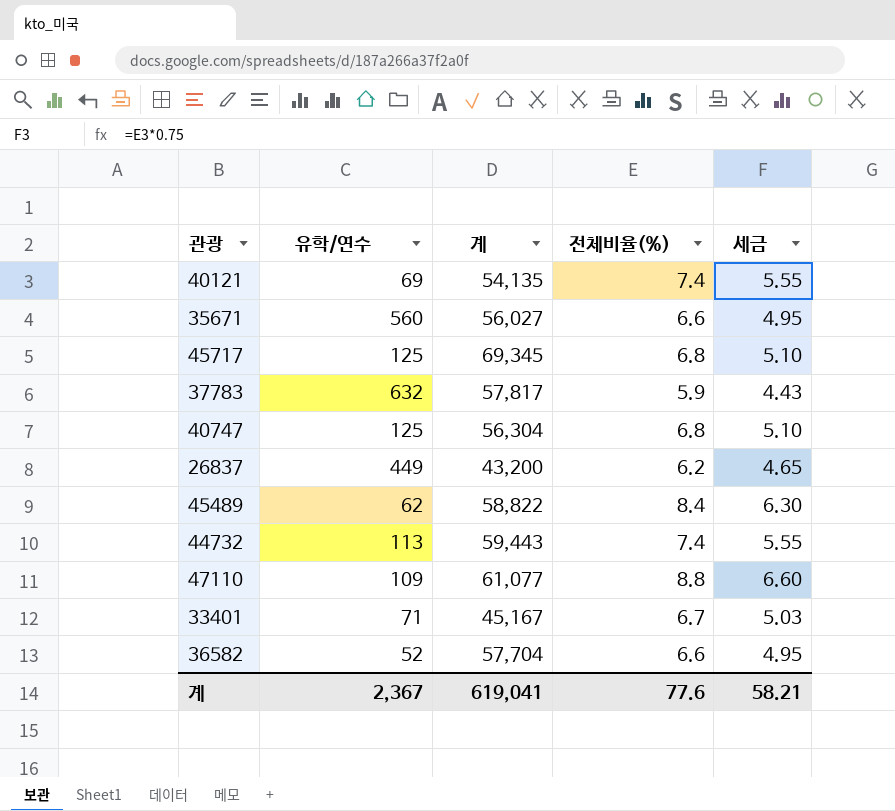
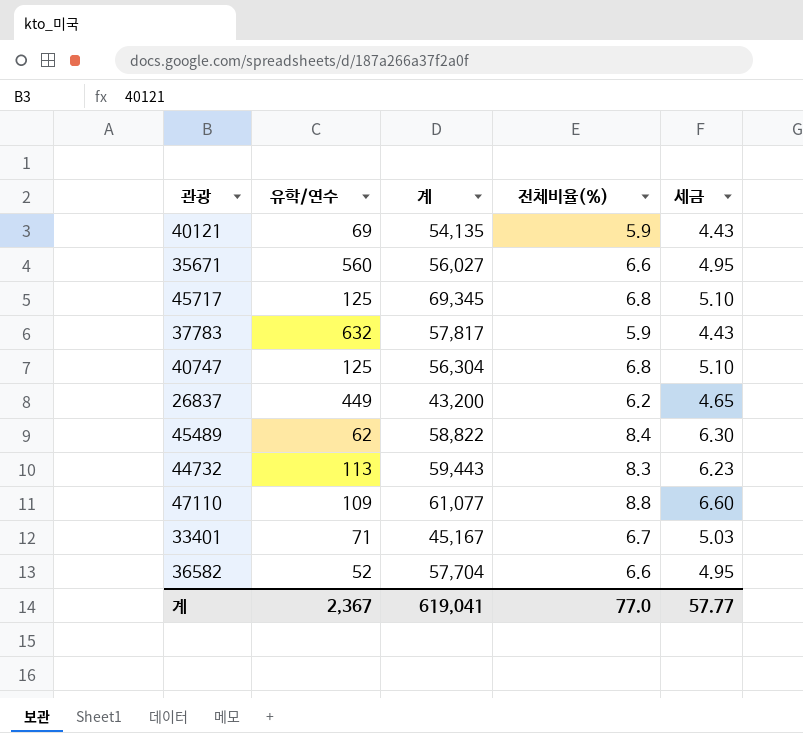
40121 | 전체비율(%): 7.4 -> 5.9
40121 | 세금: 5.55 -> 4.43
44732 | 전체비율(%): 7.4 -> 8.3
44732 | 세금: 5.55 -> 6.23
계 | 전체비율(%): 77.6 -> 77.0
계 | 세금: 58.21 -> 57.77

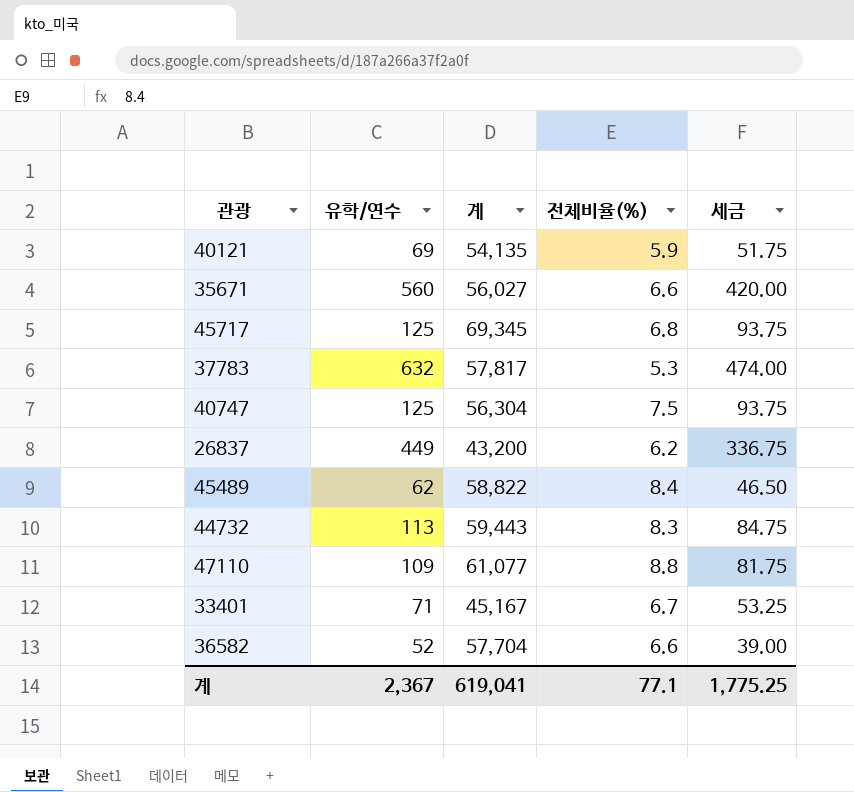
column 세금 | formula: [전체비율(%)] * 0.75 -> [유학/연수] * 0.75
37783 | 전체비율(%): 5.9 -> 5.3
40747 | 전체비율(%): 6.8 -> 7.5
계 | 전체비율(%): 77.0 -> 77.1
계 | 세금: 57.77 -> 1,775.25

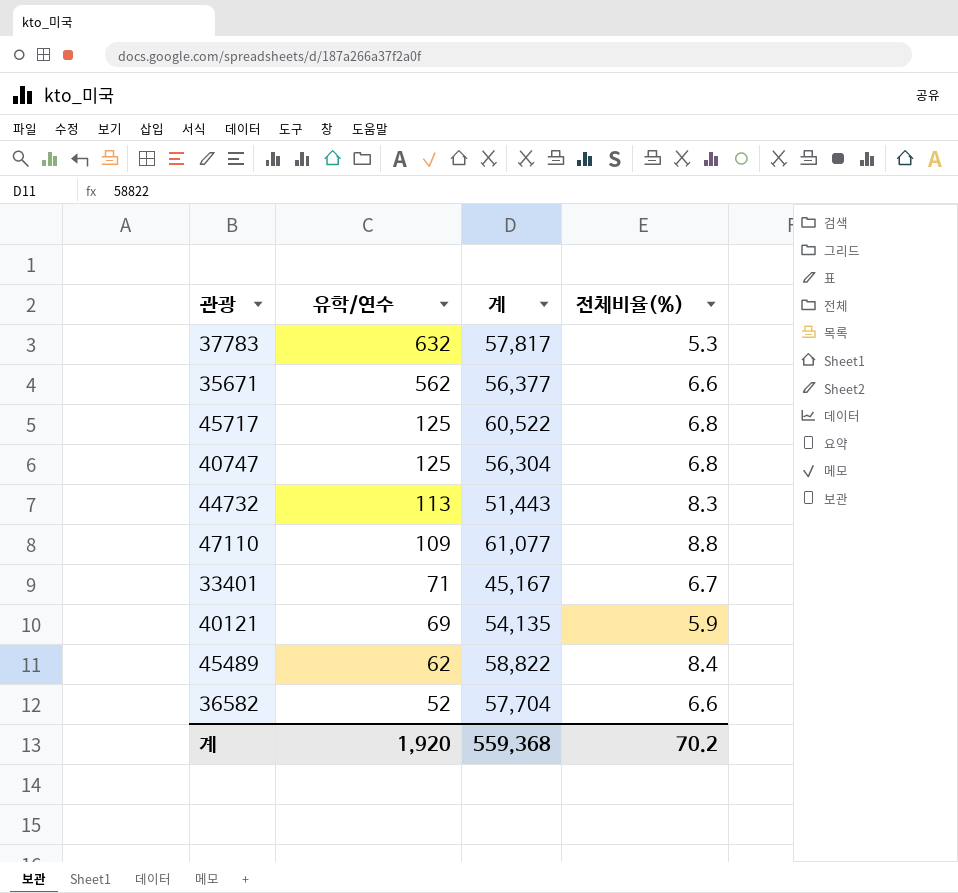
row order: none -> 유학/연수 descending
column 세금 | formula: [유학/연수] * 0.75 -> none
row 26837: 449 | 43,200 | 6.2 | 336.75 -> none
35671 | 유학/연수: 560 -> 562
35671 | 계: 56,027 -> 56,377
45717 | 계: 69,345 -> 60,522
40747 | 전체비율(%): 7.5 -> 6.8
44732 | 계: 59,443 -> 51,443
계 | 유학/연수: 2,367 -> 1,920
계 | 계: 619,041 -> 559,368
계 | 전체비율(%): 77.1 -> 70.2

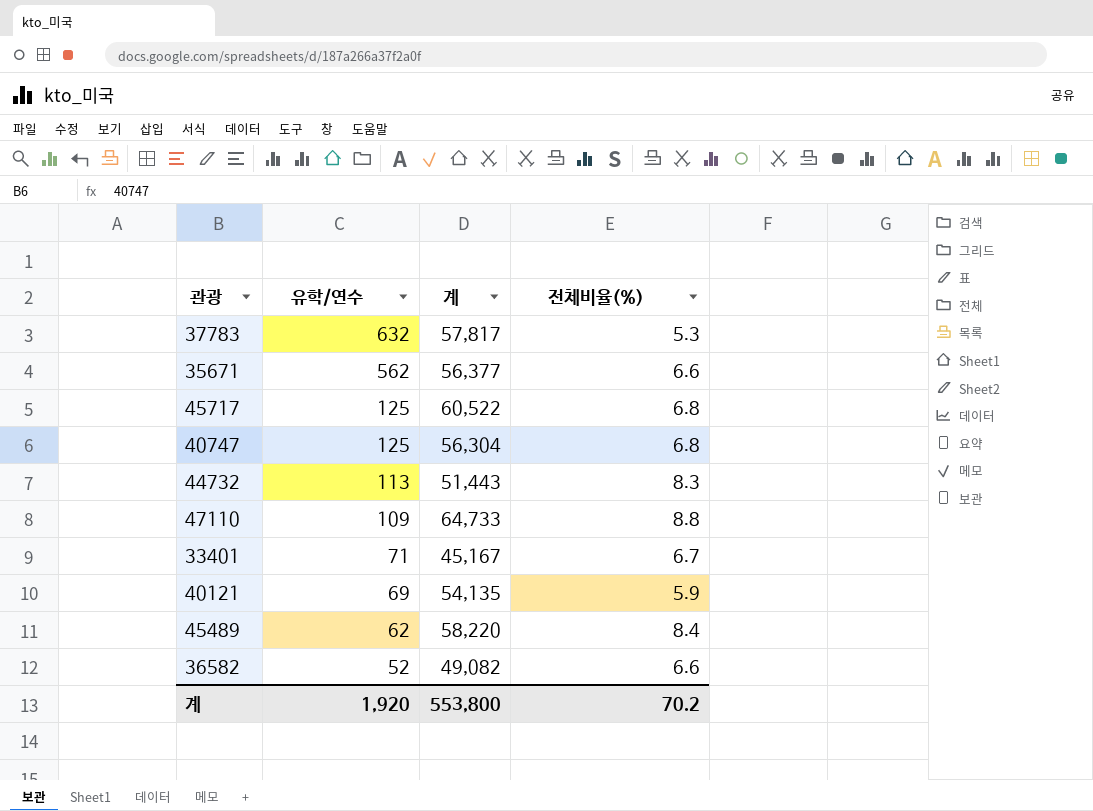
47110 | 계: 61,077 -> 64,733
45489 | 계: 58,822 -> 58,220
36582 | 계: 57,704 -> 49,082
계 | 계: 559,368 -> 553,800

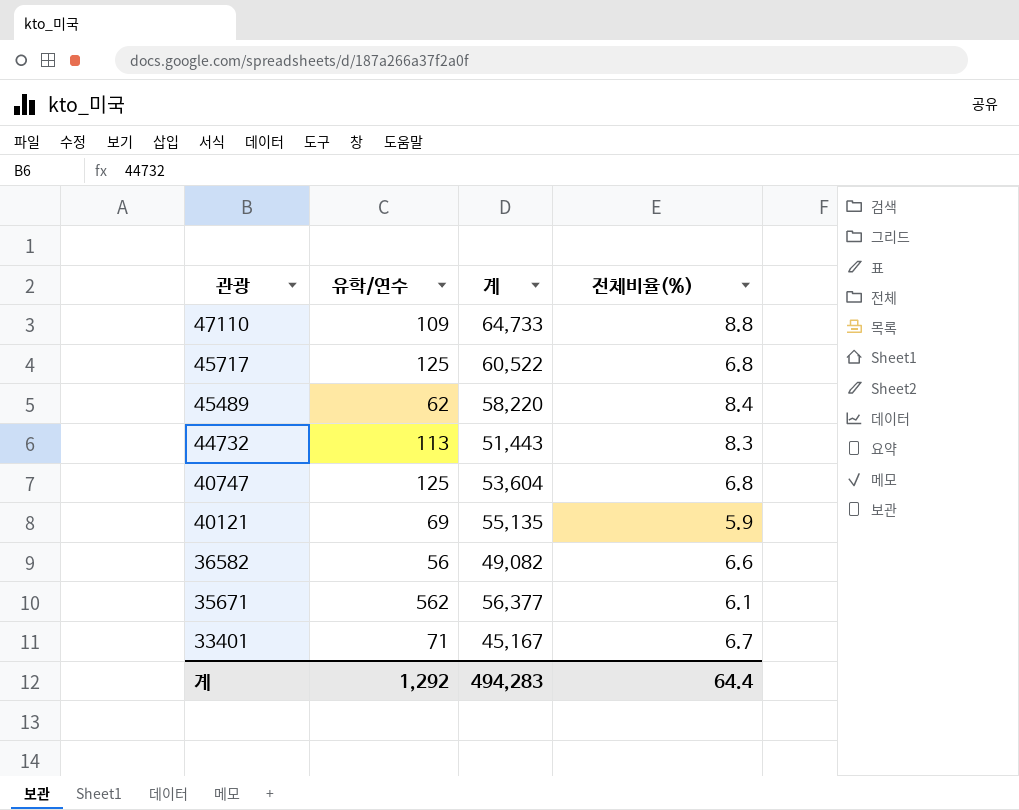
row order: 유학/연수 descending -> 관광 descending
row 37783: 632 | 57,817 | 5.3 -> none
40747 | 계: 56,304 -> 53,604
40121 | 계: 54,135 -> 55,135
36582 | 유학/연수: 52 -> 56
35671 | 전체비율(%): 6.6 -> 6.1
계 | 유학/연수: 1,920 -> 1,292
계 | 계: 553,800 -> 494,283
계 | 전체비율(%): 70.2 -> 64.4

